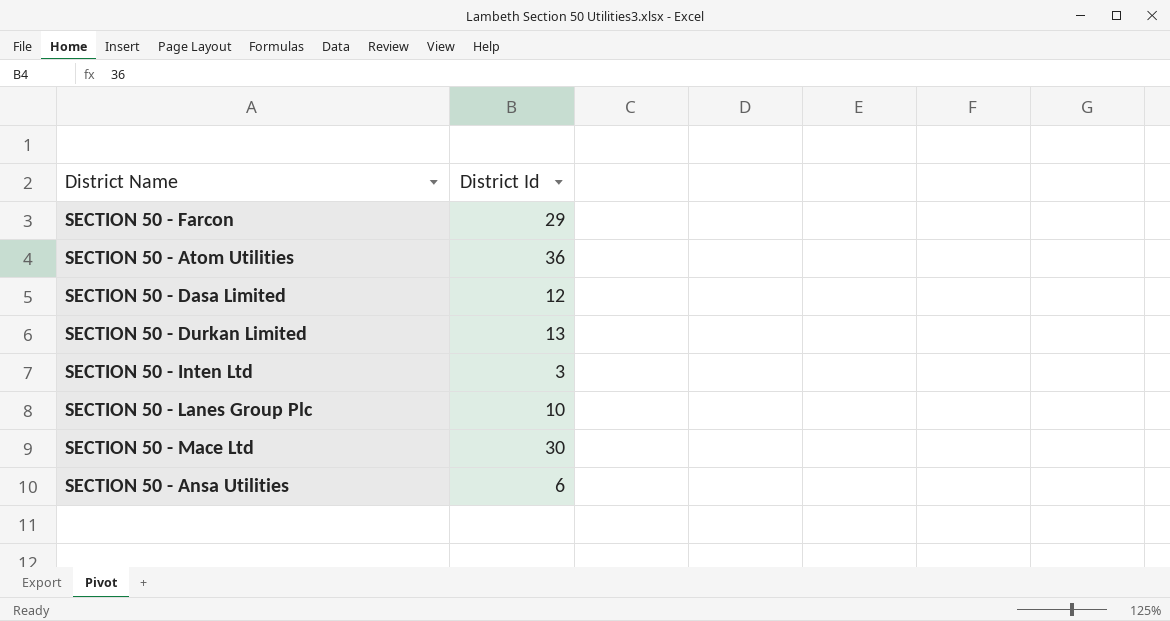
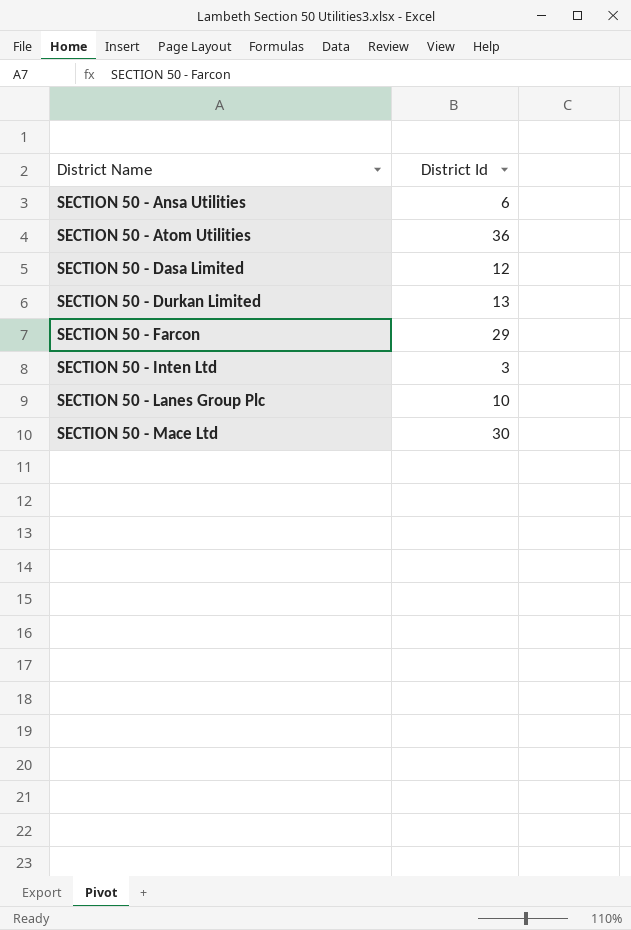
row order: none -> District Name ascending

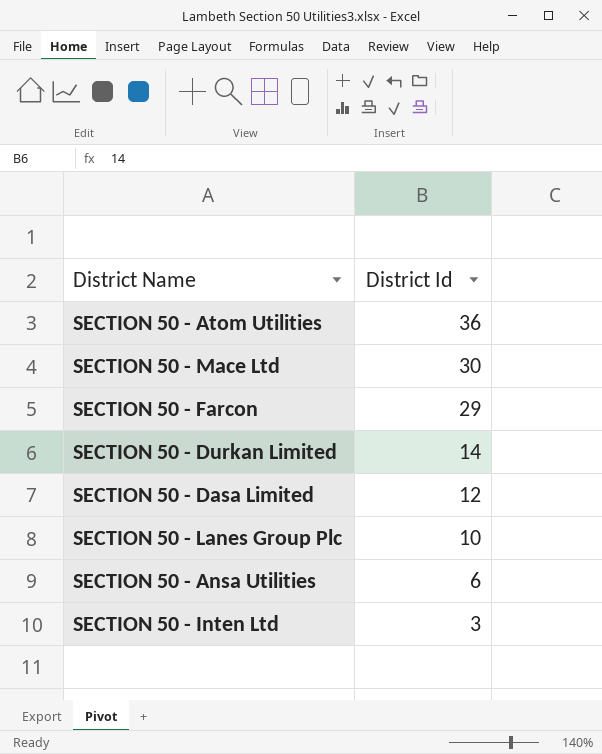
row order: District Name ascending -> District Id descending
SECTION 50 - Durkan Limited | District Id: 13 -> 14

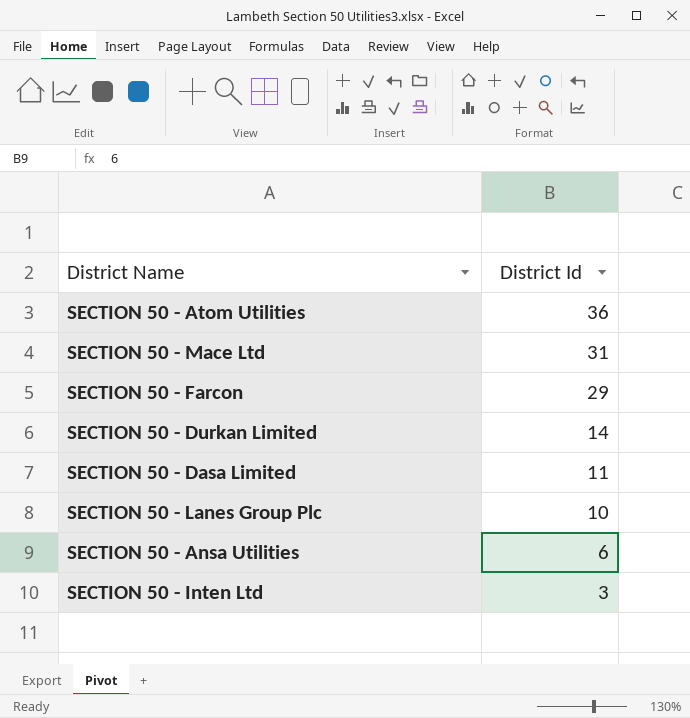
SECTION 50 - Mace Ltd | District Id: 30 -> 31
SECTION 50 - Dasa Limited | District Id: 12 -> 11

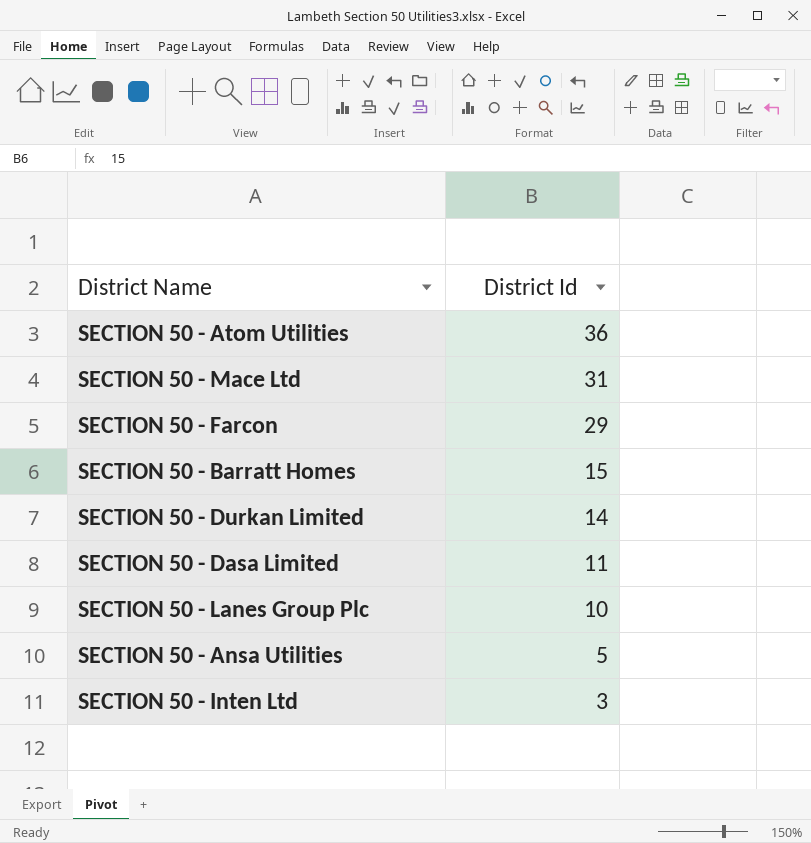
row SECTION 50 - Barratt Homes: none -> 15
SECTION 50 - Ansa Utilities | District Id: 6 -> 5

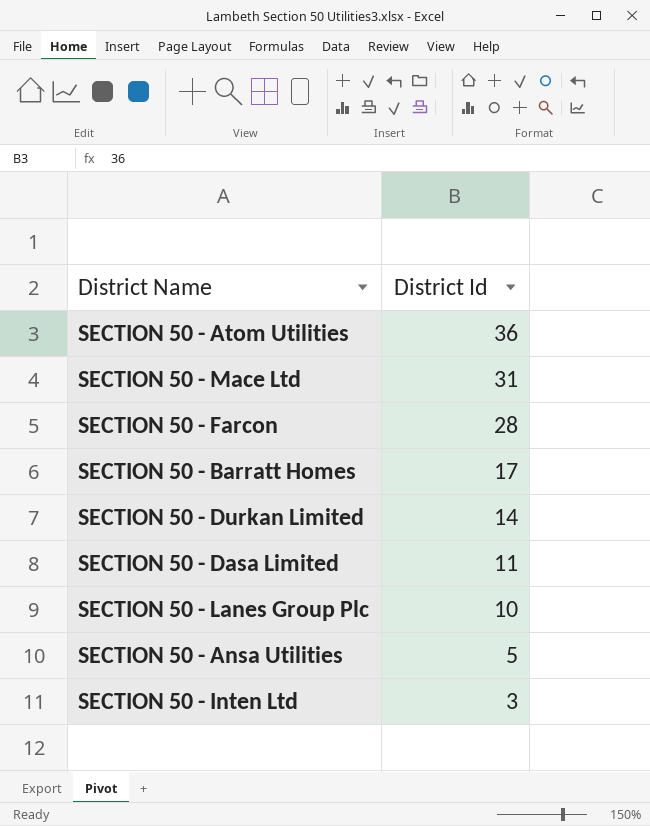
SECTION 50 - Farcon | District Id: 29 -> 28
SECTION 50 - Barratt Homes | District Id: 15 -> 17

